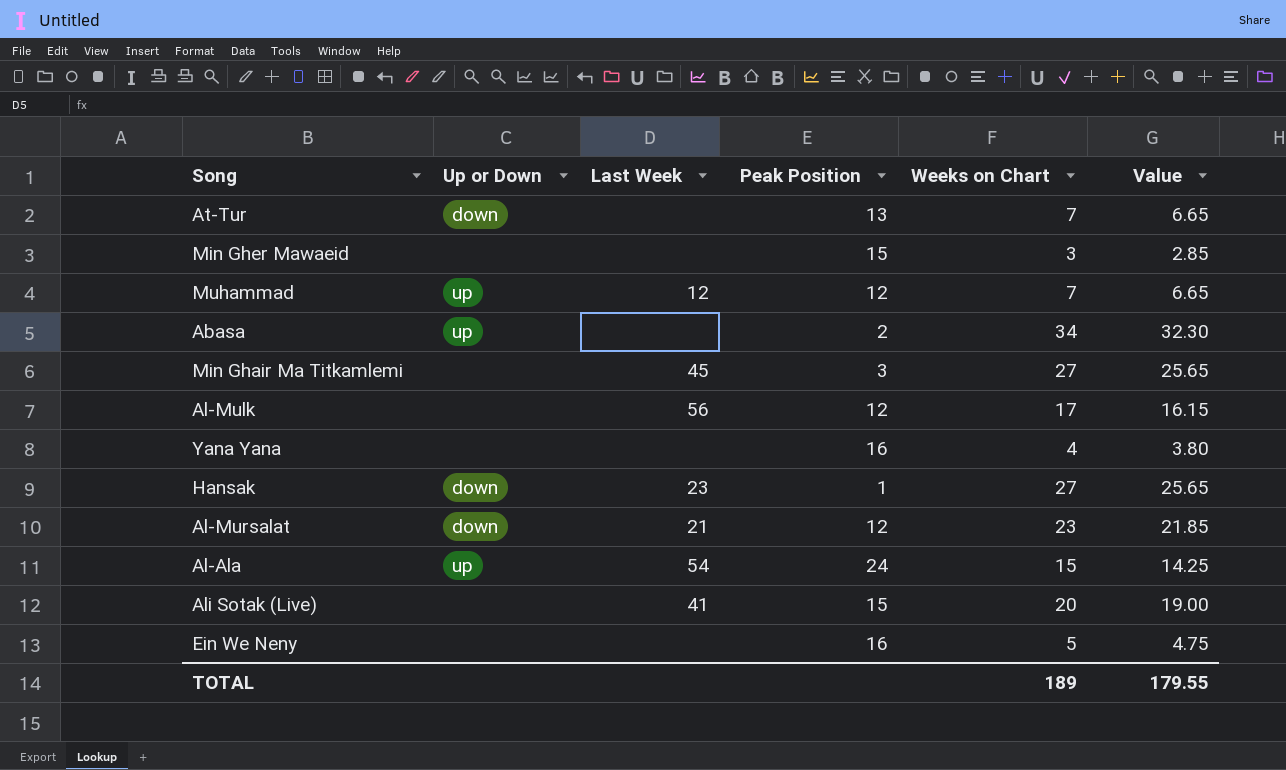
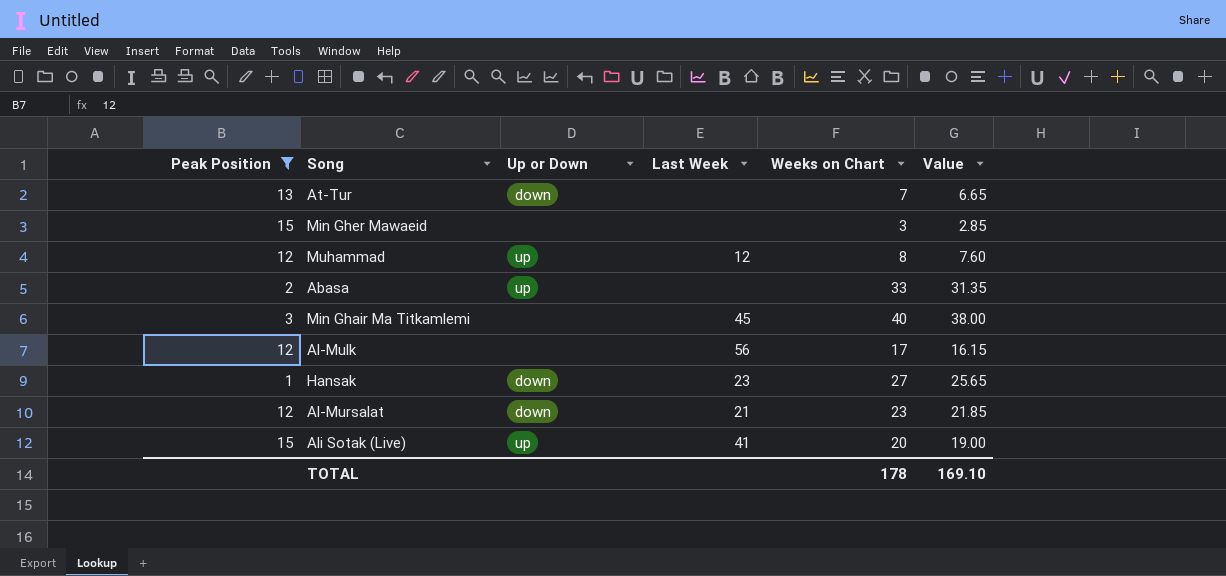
filter: none -> Peak Position <= 15
column Peak Position | position: 4 -> 1
Muhammad | Weeks on Chart: 7 -> 8
Muhammad | Value: 6.65 -> 7.60
Abasa | Weeks on Chart: 34 -> 33
Abasa | Value: 32.30 -> 31.35
Min Ghair Ma Titkamlemi | Weeks on Chart: 27 -> 40
Min Ghair Ma Titkamlemi | Value: 25.65 -> 38.00
Ali Sotak (Live) | Up or Down: none -> up
TOTAL | Weeks on Chart: 189 -> 178
TOTAL | Value: 179.55 -> 169.10

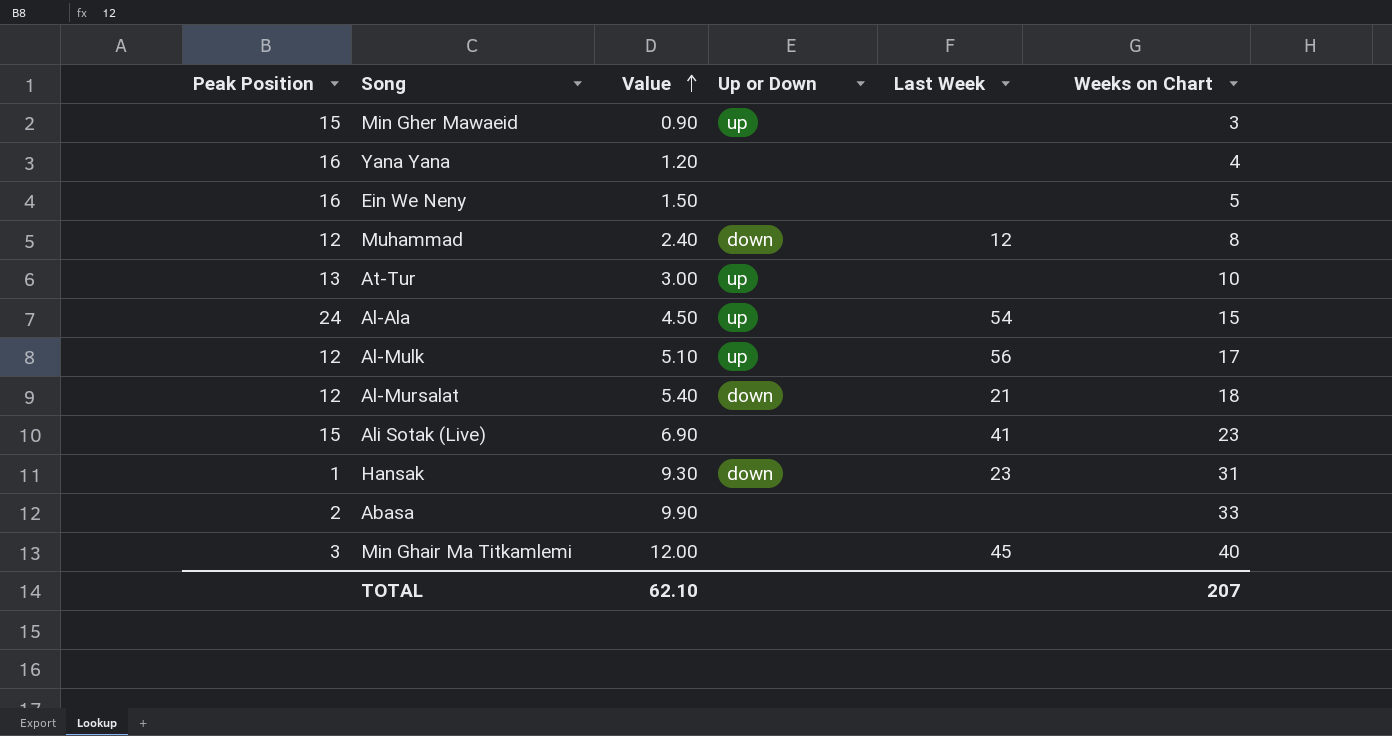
filter: Peak Position <= 15 -> none
row order: none -> Value ascending
column Value | formula: [Weeks on Chart] * 0.95 -> [Weeks on Chart] * 0.3
column Value | position: 6 -> 3
Min Gher Mawaeid | Up or Down: none -> up
Muhammad | Up or Down: up -> down
At-Tur | Up or Down: down -> up
At-Tur | Weeks on Chart: 7 -> 10
Al-Mulk | Up or Down: none -> up
Al-Mursalat | Weeks on Chart: 23 -> 18
Ali Sotak (Live) | Up or Down: up -> none
Ali Sotak (Live) | Weeks on Chart: 20 -> 23
Hansak | Weeks on Chart: 27 -> 31
Abasa | Up or Down: up -> none
TOTAL | Value: 169.10 -> 62.10
TOTAL | Weeks on Chart: 178 -> 207

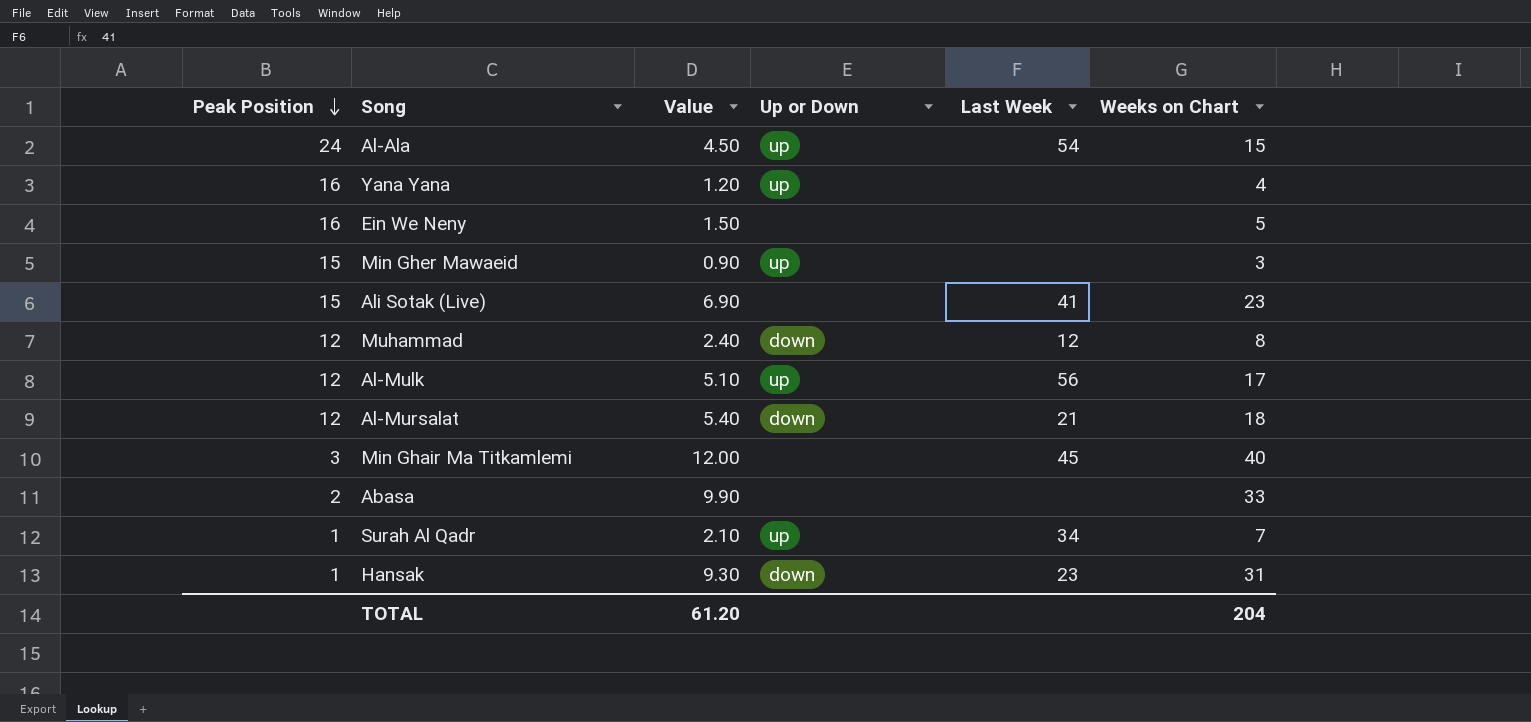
row order: Value ascending -> Peak Position descending
row At-Tur: 13 | 3.00 | up | none | 10 -> none
Yana Yana | Up or Down: none -> up
row Surah Al Qadr: none -> 1 | 2.10 | up | 34 | 7
TOTAL | Value: 62.10 -> 61.20
TOTAL | Weeks on Chart: 207 -> 204

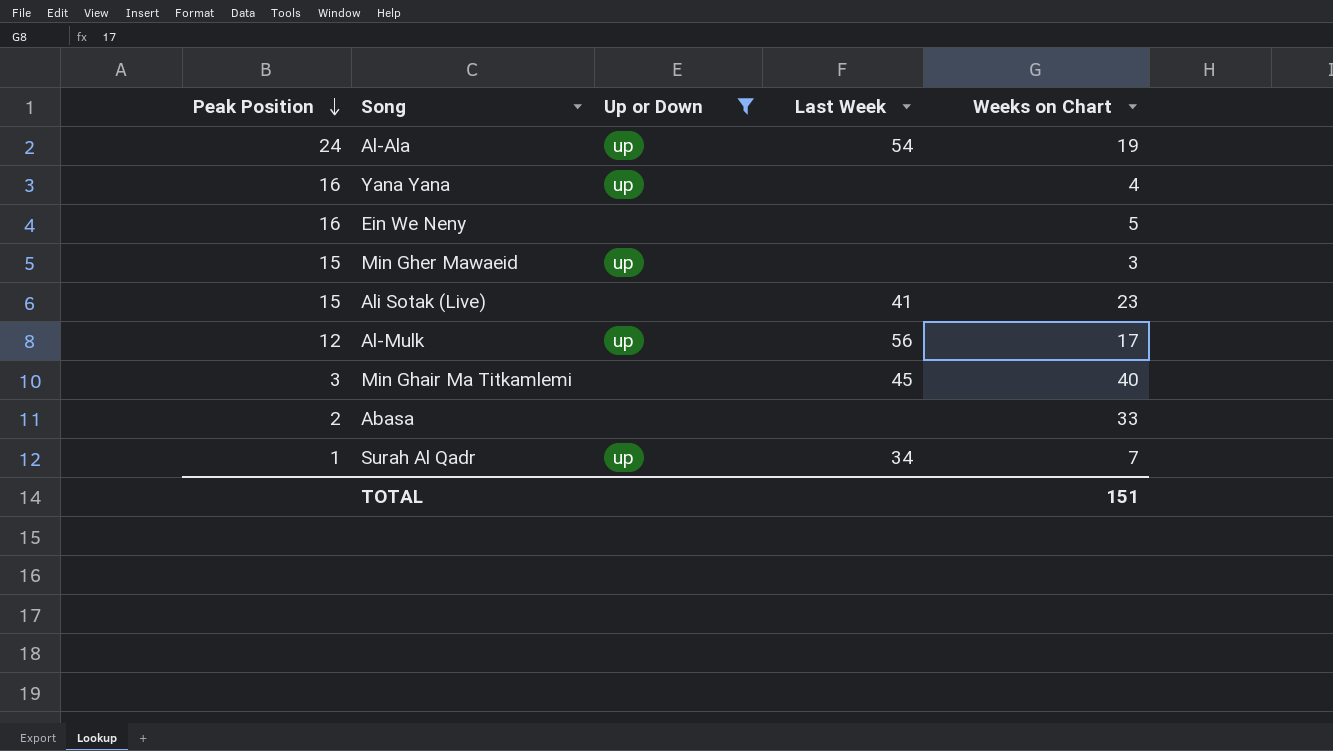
filter: none -> Up or Down != down
column Value | formula: [Weeks on Chart] * 0.3 -> none
Al-Ala | Weeks on Chart: 15 -> 19
TOTAL | Weeks on Chart: 204 -> 151

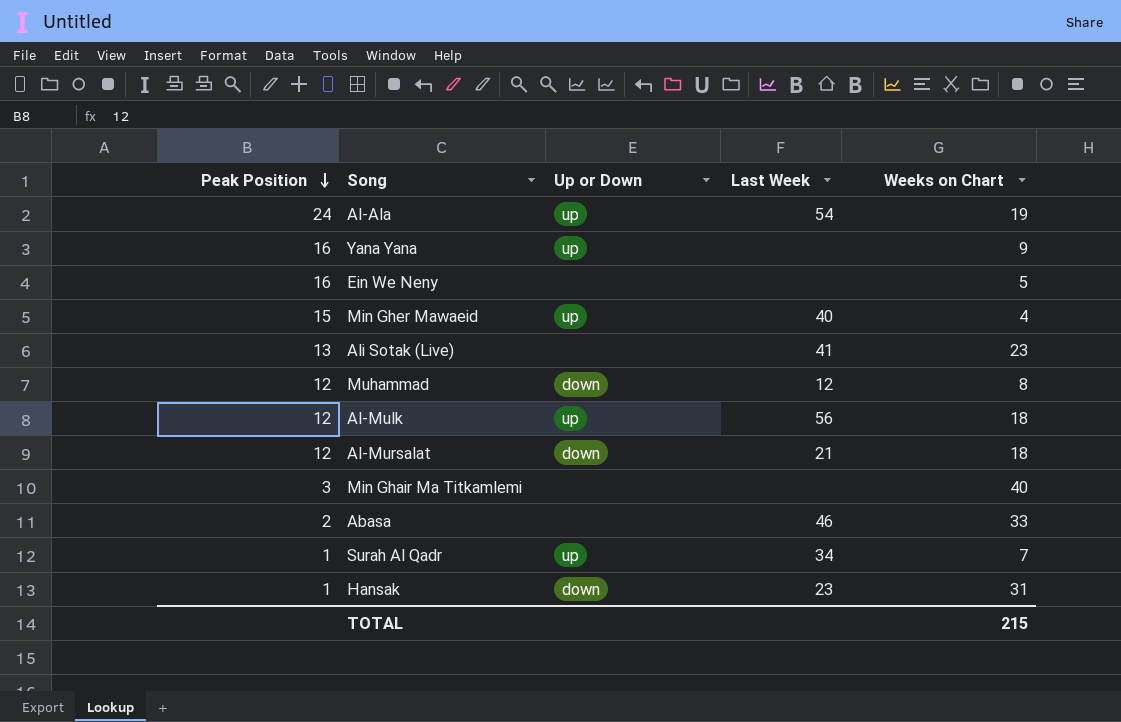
filter: Up or Down != down -> none
Yana Yana | Weeks on Chart: 4 -> 9
Min Gher Mawaeid | Last Week: none -> 40
Min Gher Mawaeid | Weeks on Chart: 3 -> 4
Ali Sotak (Live) | Peak Position: 15 -> 13
Al-Mulk | Weeks on Chart: 17 -> 18
Min Ghair Ma Titkamlemi | Last Week: 45 -> none
Abasa | Last Week: none -> 46
TOTAL | Weeks on Chart: 151 -> 215

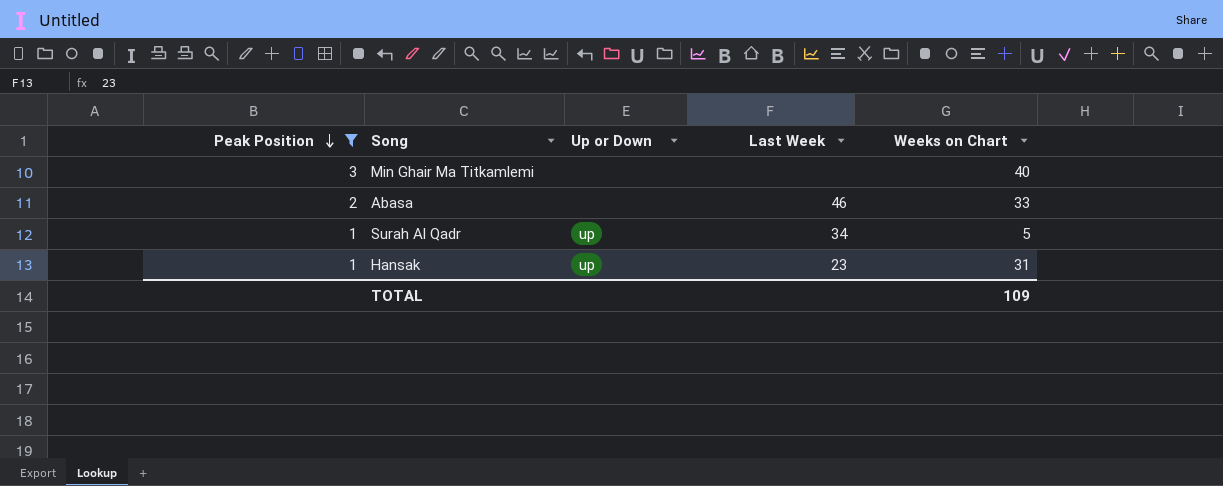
filter: none -> Peak Position <= 3
Surah Al Qadr | Weeks on Chart: 7 -> 5
Hansak | Up or Down: down -> up
TOTAL | Weeks on Chart: 215 -> 109

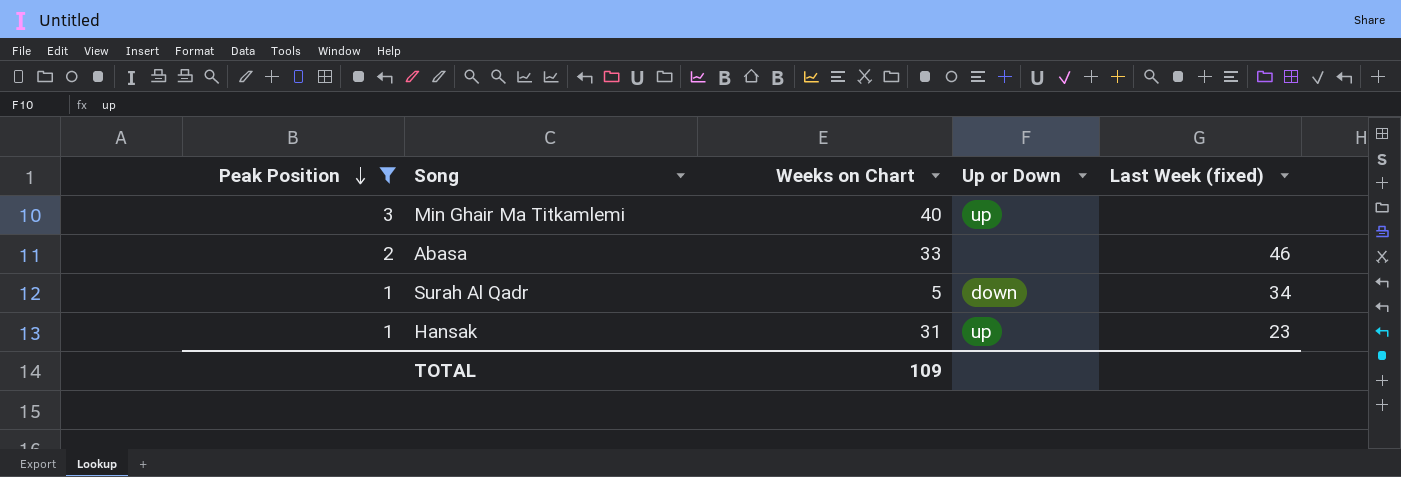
column Weeks on Chart | position: 5 -> 3
column name: Last Week -> Last Week (fixed)
Min Ghair Ma Titkamlemi | Up or Down: none -> up
Surah Al Qadr | Up or Down: up -> down

